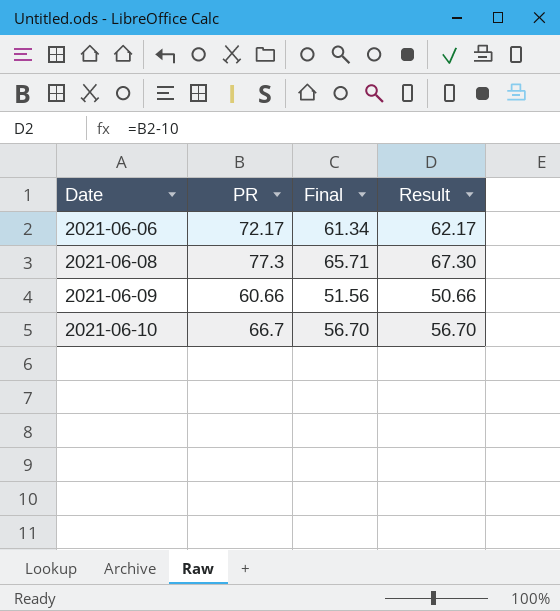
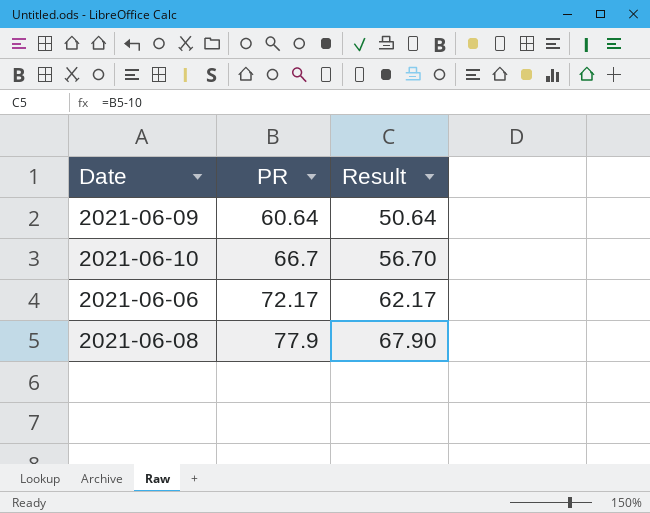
row order: Date ascending -> PR ascending
column Final | formula: [PR] * 0.85 -> none
2021-06-09 | PR: 60.66 -> 60.64
2021-06-09 | Result: 50.66 -> 50.64
2021-06-08 | PR: 77.3 -> 77.9
2021-06-08 | Result: 67.30 -> 67.90

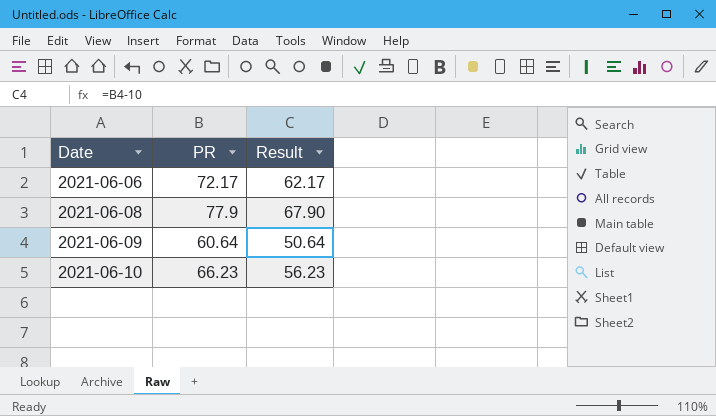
row order: PR ascending -> Date ascending
2021-06-10 | PR: 66.7 -> 66.23
2021-06-10 | Result: 56.70 -> 56.23

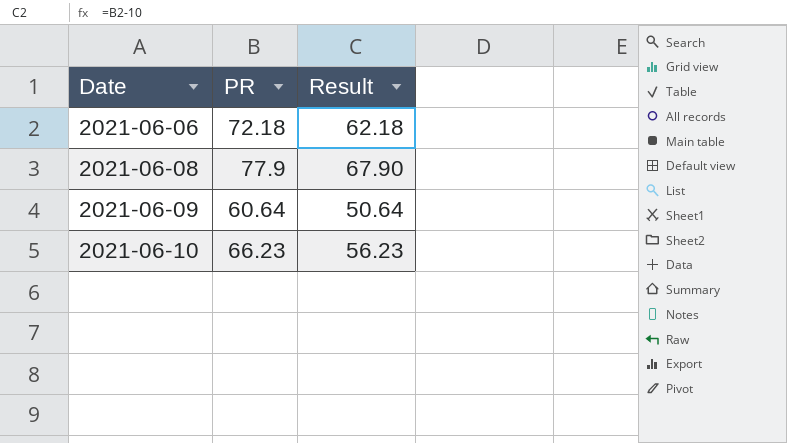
2021-06-06 | PR: 72.17 -> 72.18
2021-06-06 | Result: 62.17 -> 62.18

